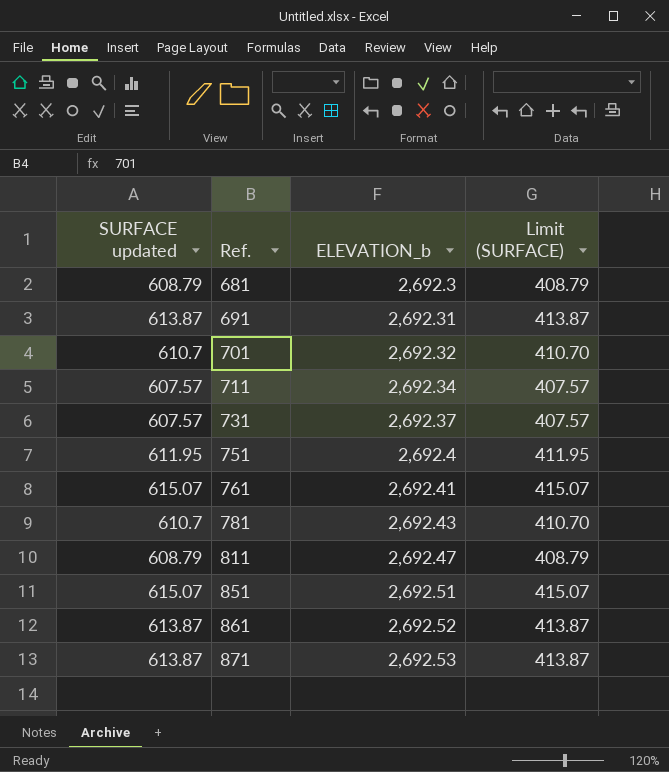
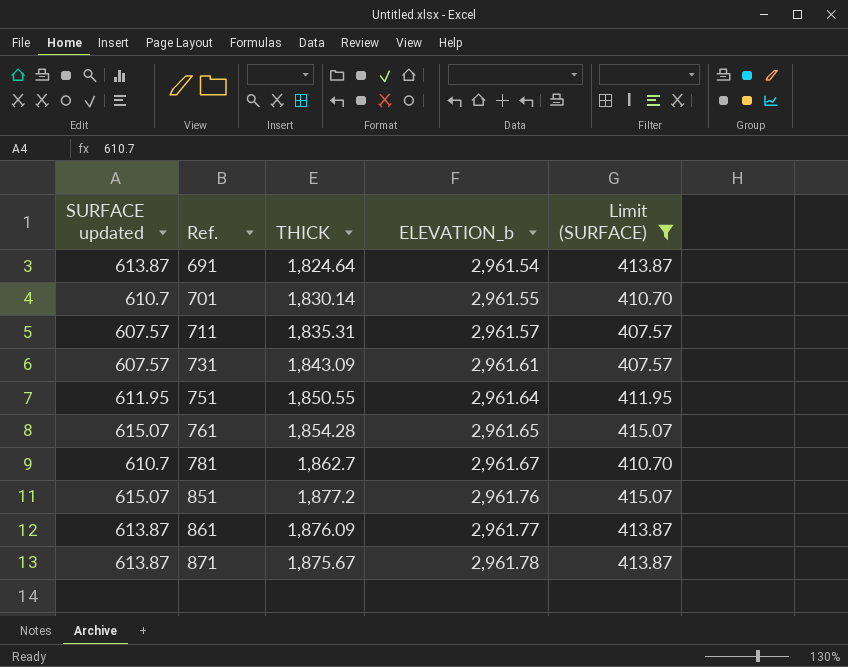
filter: none -> Limit (SURFACE) != 408.79
column THICK | position: none -> 3
691 | ELEVATION_b: 2,692.31 -> 2,961.54
701 | ELEVATION_b: 2,692.32 -> 2,961.55
711 | ELEVATION_b: 2,692.34 -> 2,961.57
731 | ELEVATION_b: 2,692.37 -> 2,961.61
751 | ELEVATION_b: 2,692.4 -> 2,961.64
761 | ELEVATION_b: 2,692.41 -> 2,961.65
781 | ELEVATION_b: 2,692.43 -> 2,961.67
851 | ELEVATION_b: 2,692.51 -> 2,961.76
861 | ELEVATION_b: 2,692.52 -> 2,961.77
871 | ELEVATION_b: 2,692.53 -> 2,961.78

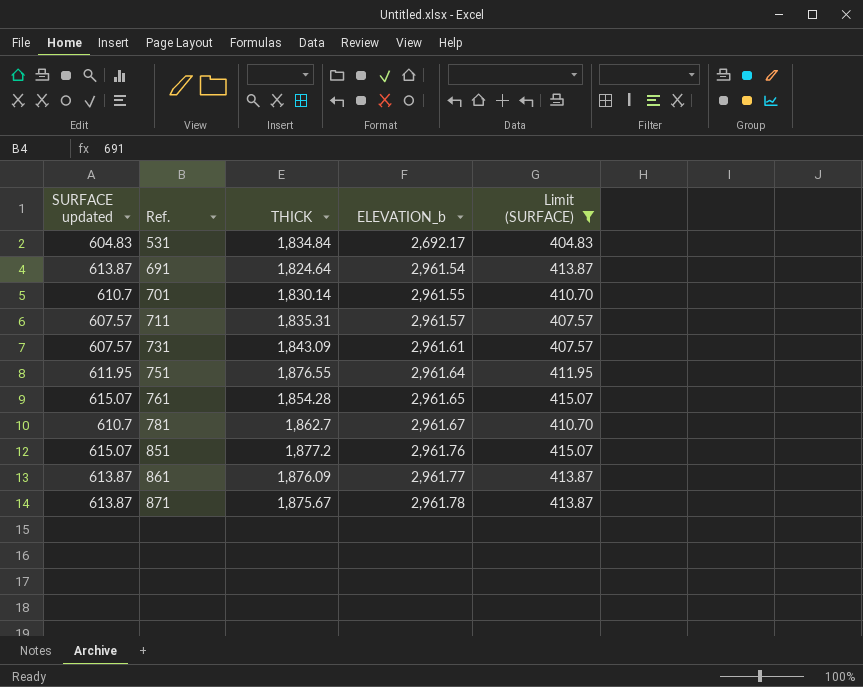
row 531: none -> 604.83 | 1,834.84 | 2,692.17 | 404.83
751 | THICK: 1,850.55 -> 1,876.55

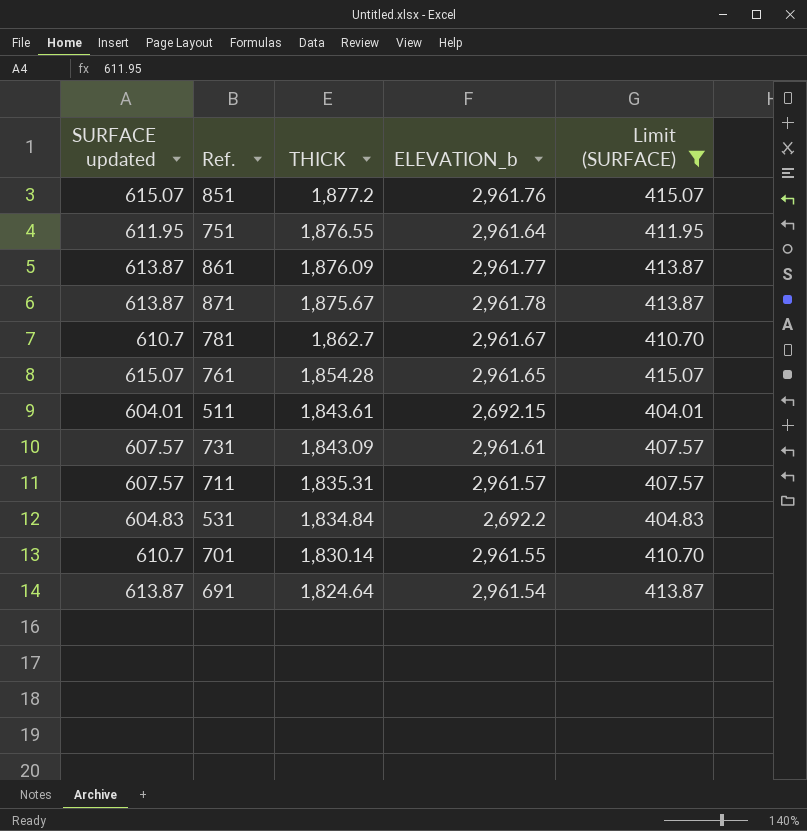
row order: Ref. ascending -> THICK descending
row 511: none -> 604.01 | 1,843.61 | 2,692.15 | 404.01
531 | ELEVATION_b: 2,692.17 -> 2,692.2

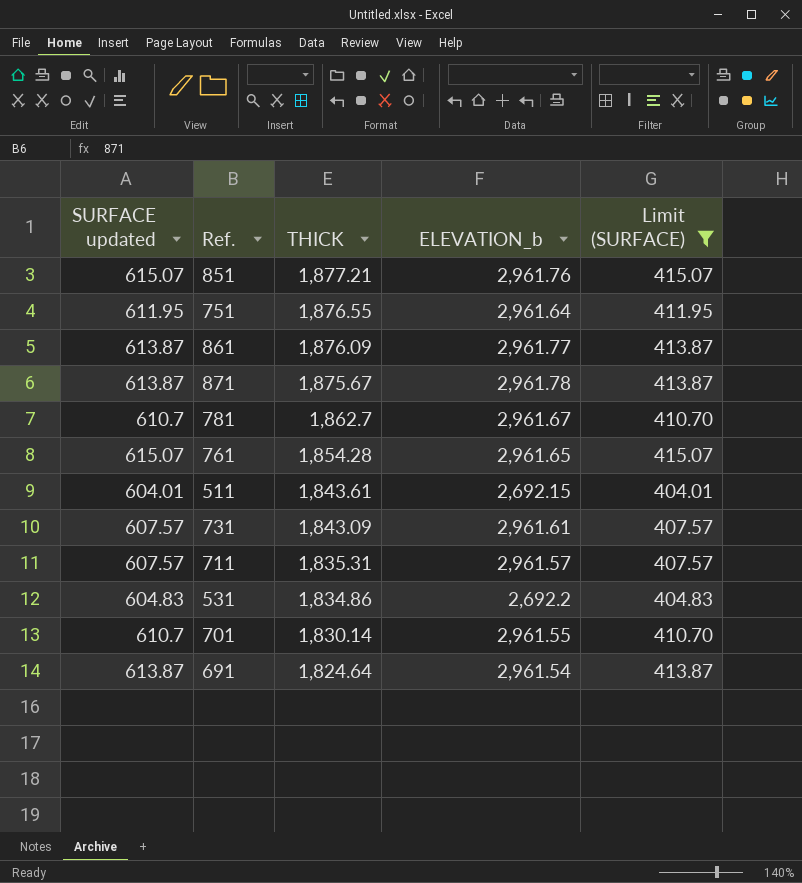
851 | THICK: 1,877.2 -> 1,877.21
531 | THICK: 1,834.84 -> 1,834.86

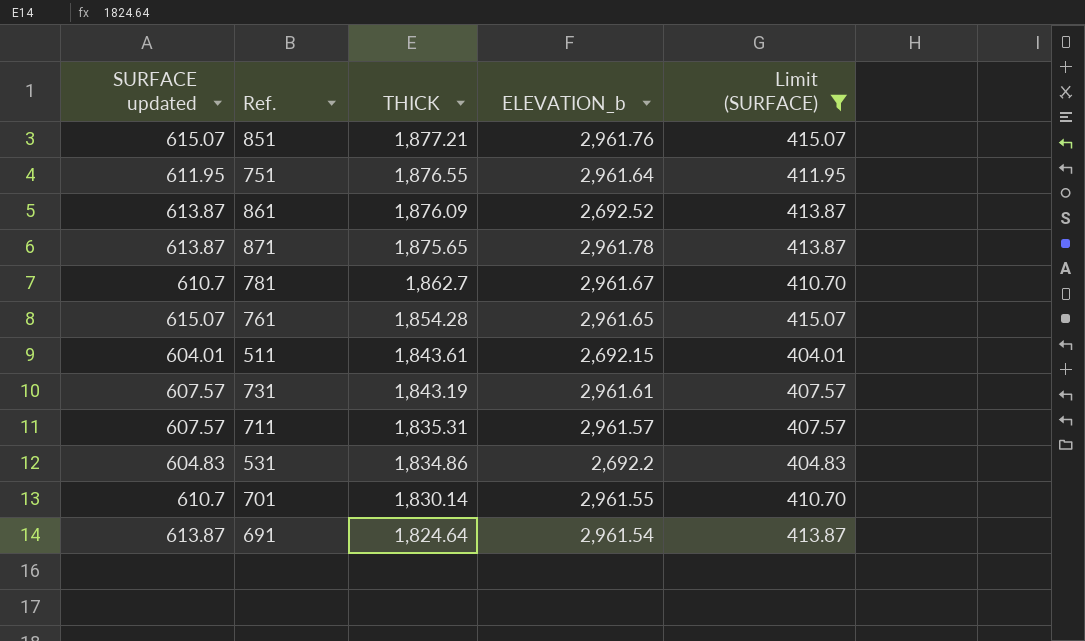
861 | ELEVATION_b: 2,961.77 -> 2,692.52
871 | THICK: 1,875.67 -> 1,875.65
731 | THICK: 1,843.09 -> 1,843.19

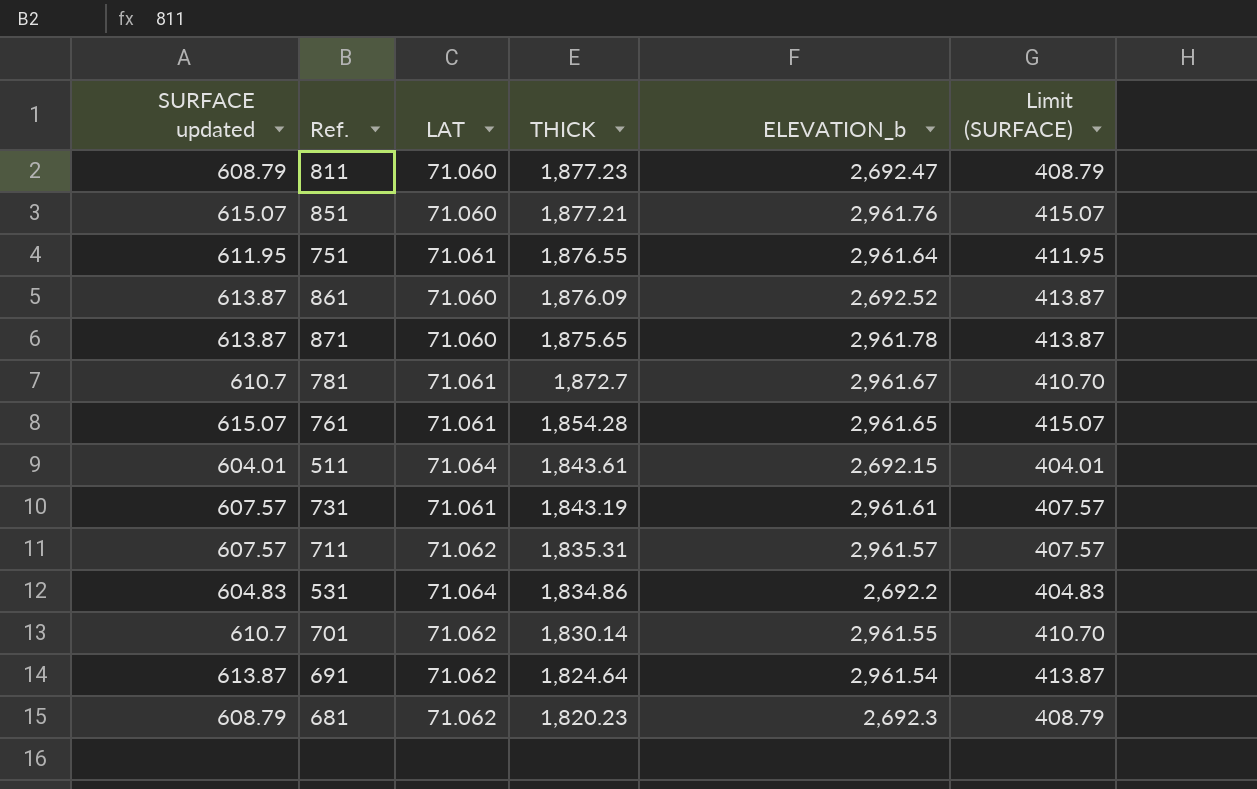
filter: Limit (SURFACE) != 408.79 -> none
column LAT | position: none -> 3
781 | THICK: 1,862.7 -> 1,872.7

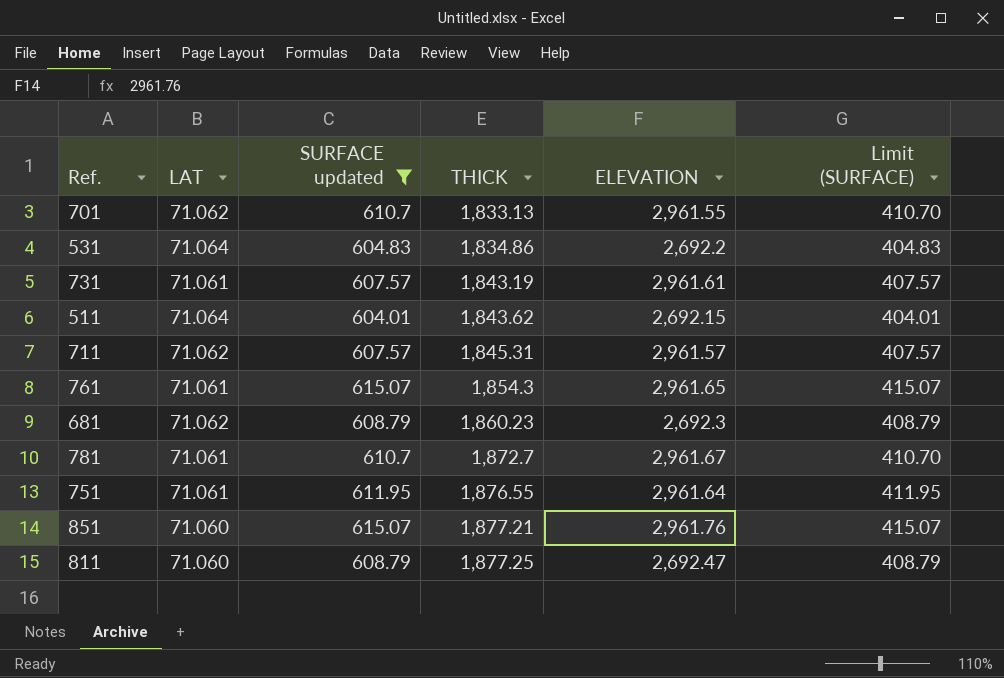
filter: none -> SURFACE updated != 613.87
row order: THICK descending -> THICK ascending
column SURFACE updated | position: 1 -> 3
column name: ELEVATION_b -> ELEVATION
701 | THICK: 1,830.14 -> 1,833.13
511 | THICK: 1,843.61 -> 1,843.62
711 | THICK: 1,835.31 -> 1,845.31
761 | THICK: 1,854.28 -> 1,854.3
681 | THICK: 1,820.23 -> 1,860.23
811 | THICK: 1,877.23 -> 1,877.25

